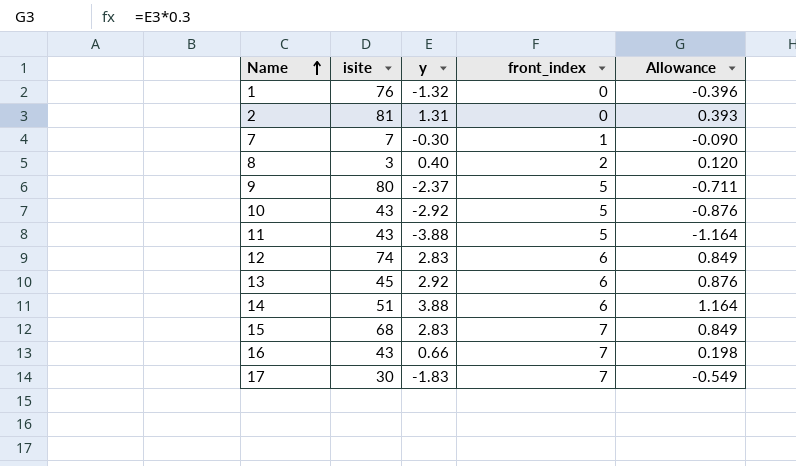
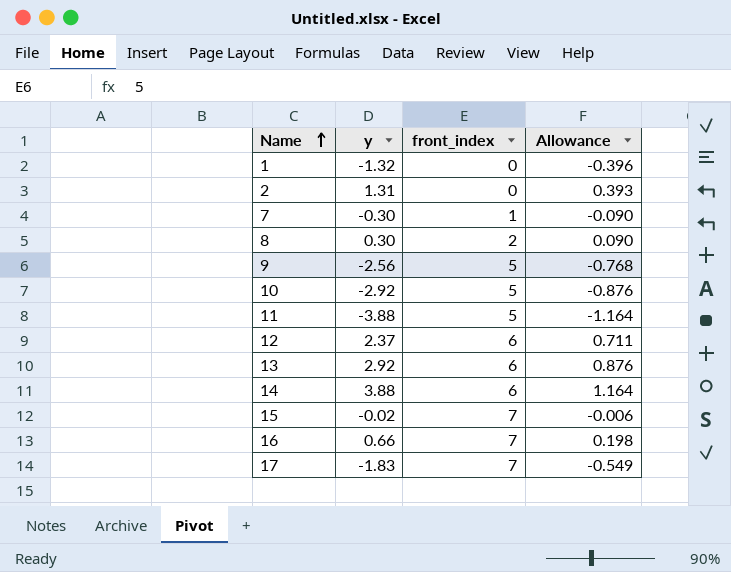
column isite | position: 2 -> none
8 | y: 0.40 -> 0.30
8 | Allowance: 0.120 -> 0.090
9 | y: -2.37 -> -2.56
9 | Allowance: -0.711 -> -0.768
12 | y: 2.83 -> 2.37
12 | Allowance: 0.849 -> 0.711
15 | y: 2.83 -> -0.02
15 | Allowance: 0.849 -> -0.006

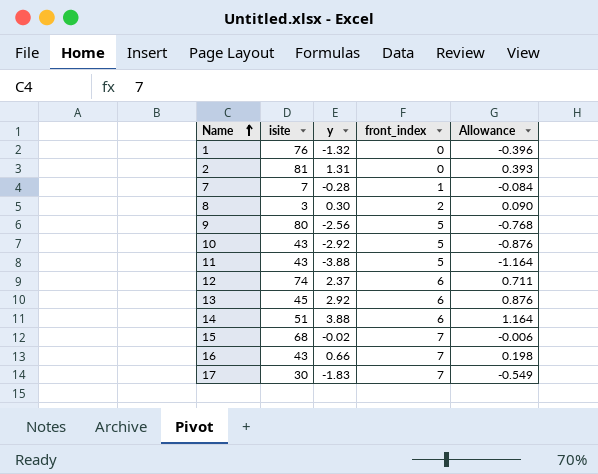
column isite | position: none -> 2
7 | y: -0.30 -> -0.28
7 | Allowance: -0.090 -> -0.084

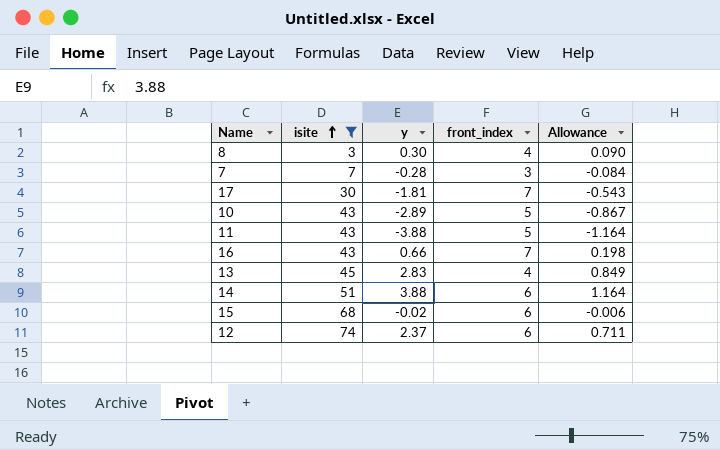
filter: none -> isite <= 74
row order: Name ascending -> isite ascending
8 | front_index: 2 -> 4
7 | front_index: 1 -> 3
17 | y: -1.83 -> -1.81
17 | Allowance: -0.549 -> -0.543
10 | y: -2.92 -> -2.89
10 | Allowance: -0.876 -> -0.867
13 | y: 2.92 -> 2.83
13 | front_index: 6 -> 4
13 | Allowance: 0.876 -> 0.849
15 | front_index: 7 -> 6

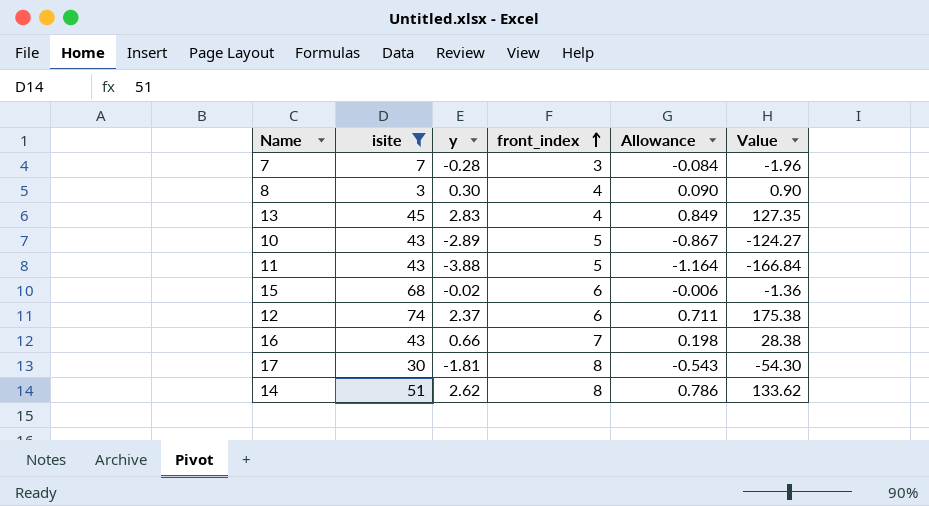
row order: isite ascending -> front_index ascending
column Value | formula: none -> [isite] * [y]
17 | front_index: 7 -> 8
14 | y: 3.88 -> 2.62
14 | front_index: 6 -> 8
14 | Allowance: 1.164 -> 0.786

